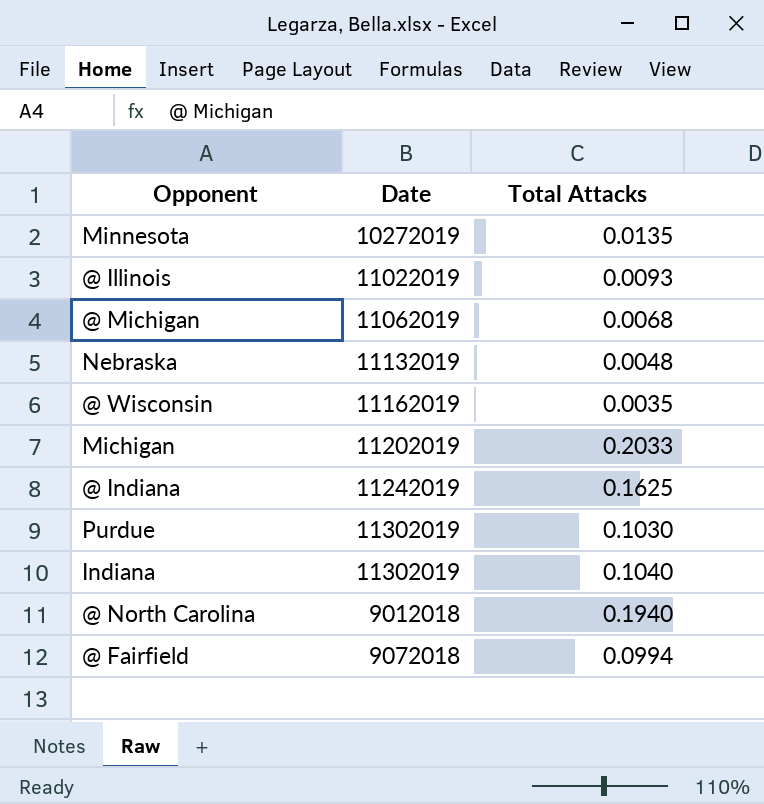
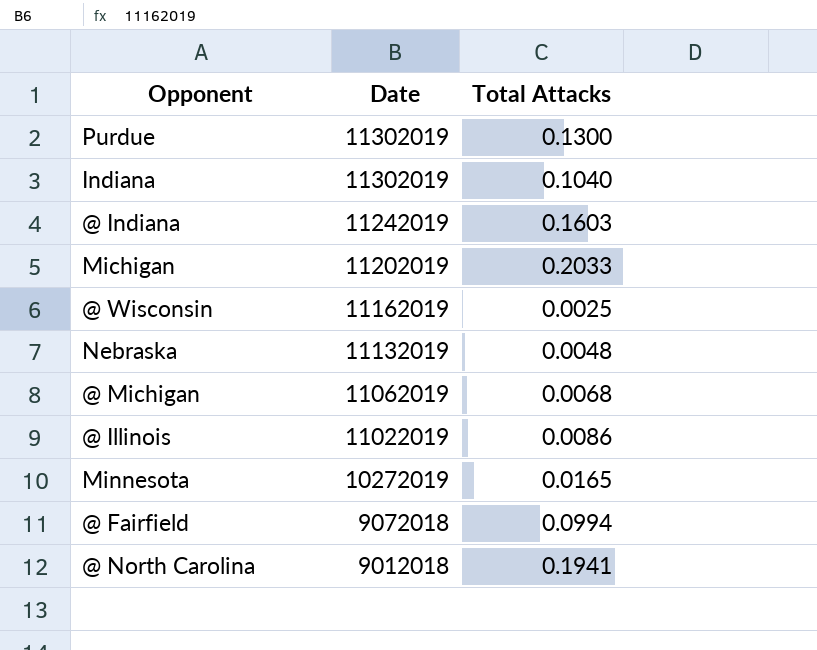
row order: none -> Date descending
Purdue | Total Attacks: 0.1030 -> 0.1300
@ Indiana | Total Attacks: 0.1625 -> 0.1603
@ Wisconsin | Total Attacks: 0.0035 -> 0.0025
@ Illinois | Total Attacks: 0.0093 -> 0.0086
Minnesota | Total Attacks: 0.0135 -> 0.0165
@ North Carolina | Total Attacks: 0.1940 -> 0.1941

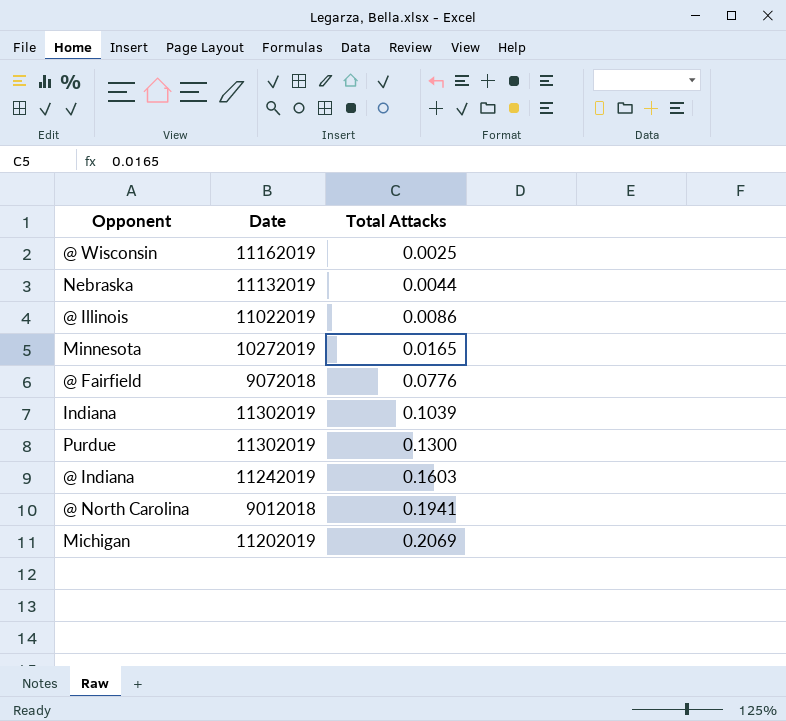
row order: Date descending -> Total Attacks ascending
row @ Michigan: 11062019 | 0.0068 -> none
Nebraska | Total Attacks: 0.0048 -> 0.0044
@ Fairfield | Total Attacks: 0.0994 -> 0.0776
Indiana | Total Attacks: 0.1040 -> 0.1039
Michigan | Total Attacks: 0.2033 -> 0.2069

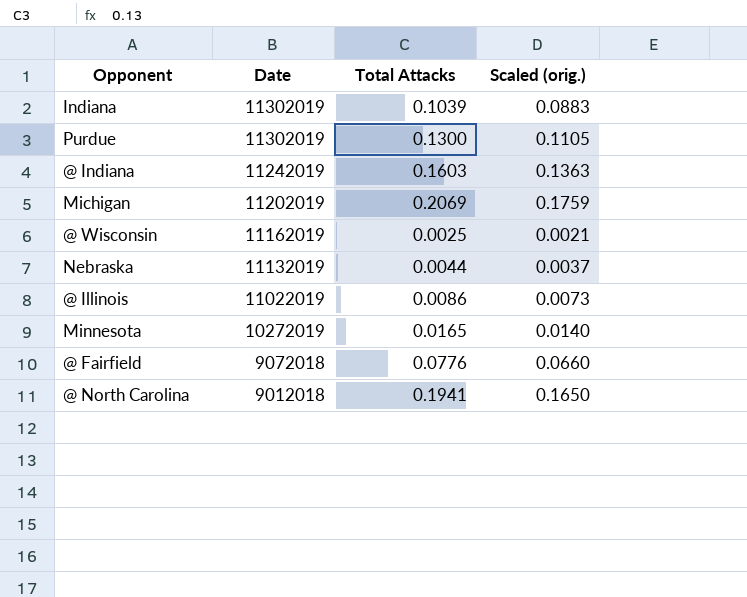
row order: Total Attacks ascending -> Date descending
column Scaled (orig.) | formula: none -> [Total Attacks] * 0.85

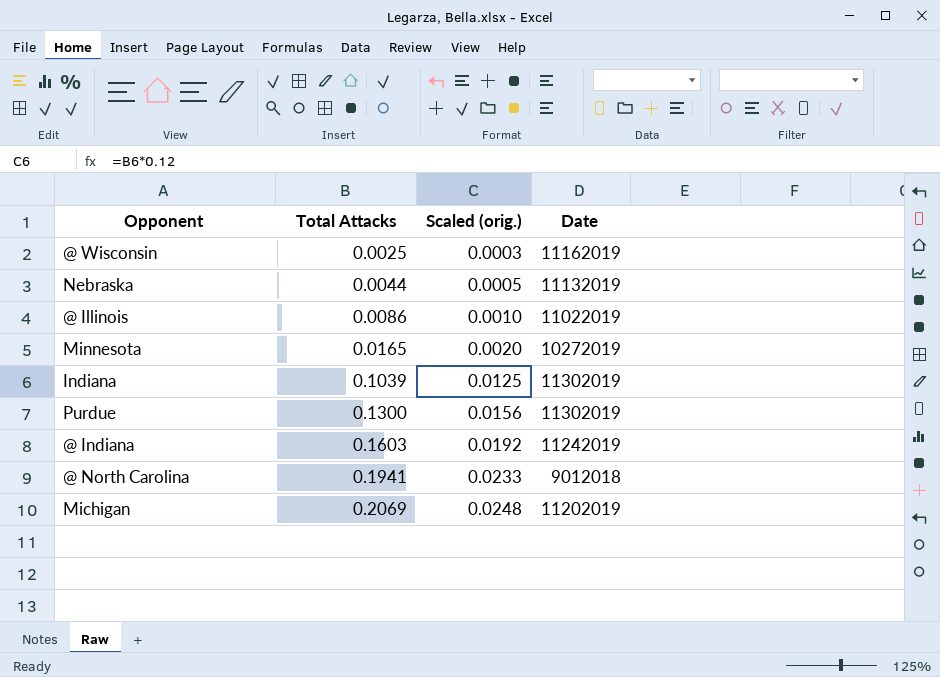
row order: Date descending -> Total Attacks ascending
column Scaled (orig.) | formula: [Total Attacks] * 0.85 -> [Total Attacks] * 0.12
column Date | position: 2 -> 4
row @ Fairfield: 9072018 | 0.0776 | 0.0660 -> none

